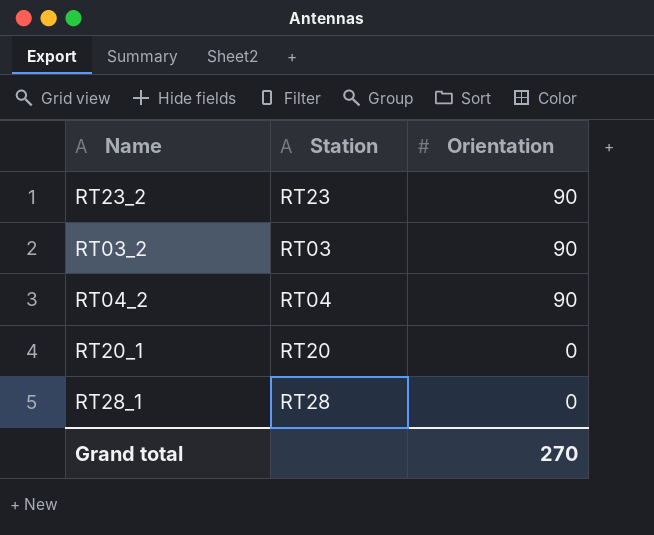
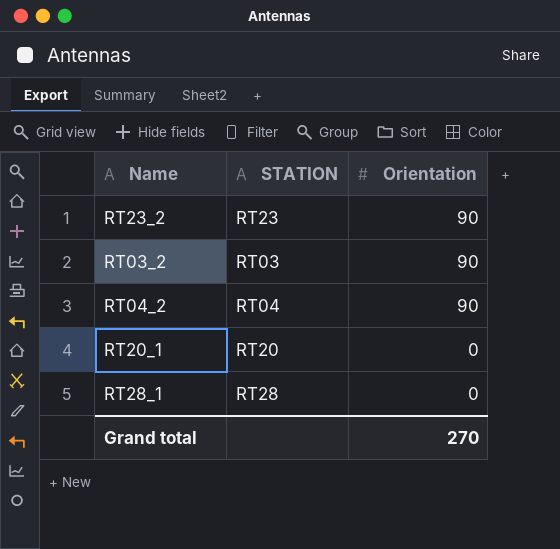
column name: Station -> STATION

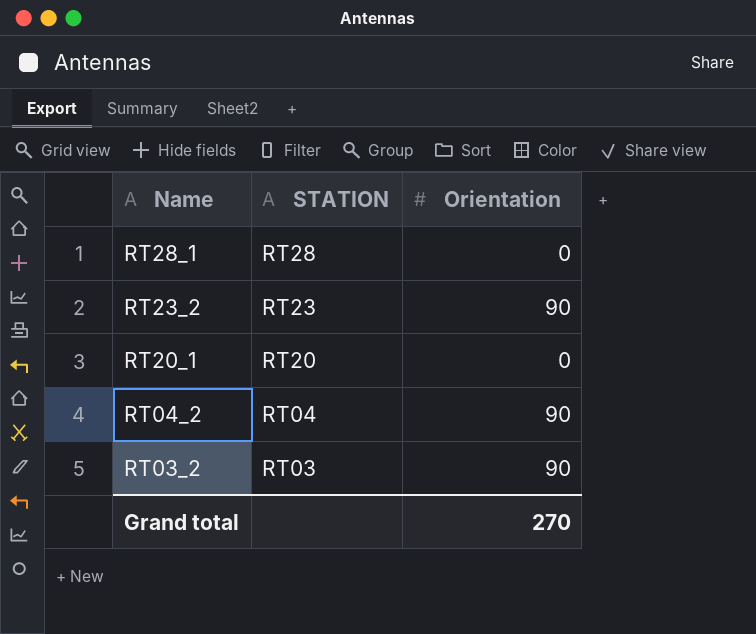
row order: Orientation descending -> Name descending

